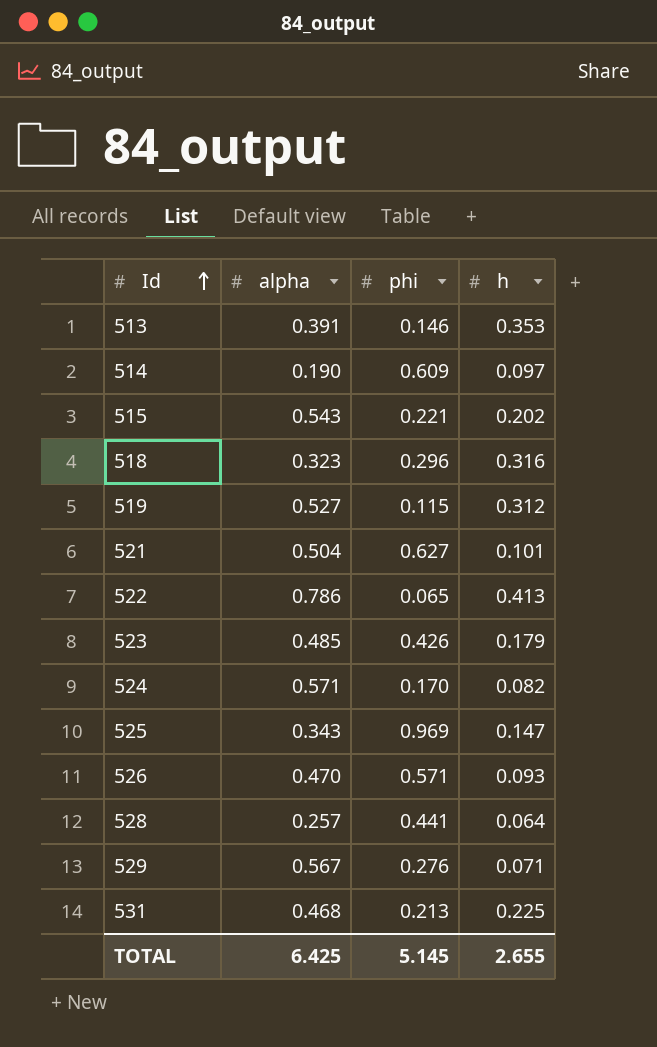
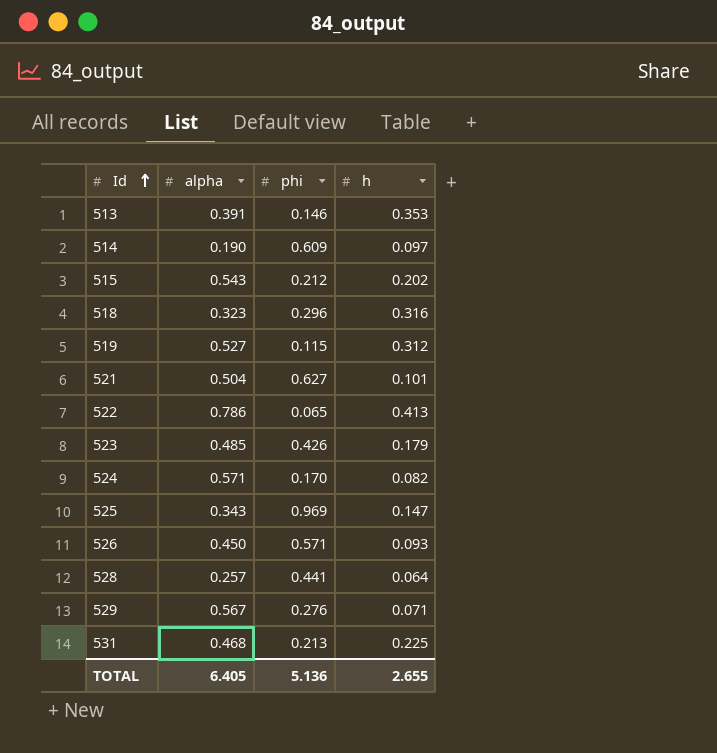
515 | phi: 0.221 -> 0.212
526 | alpha: 0.470 -> 0.450
TOTAL | alpha: 6.425 -> 6.405
TOTAL | phi: 5.145 -> 5.136

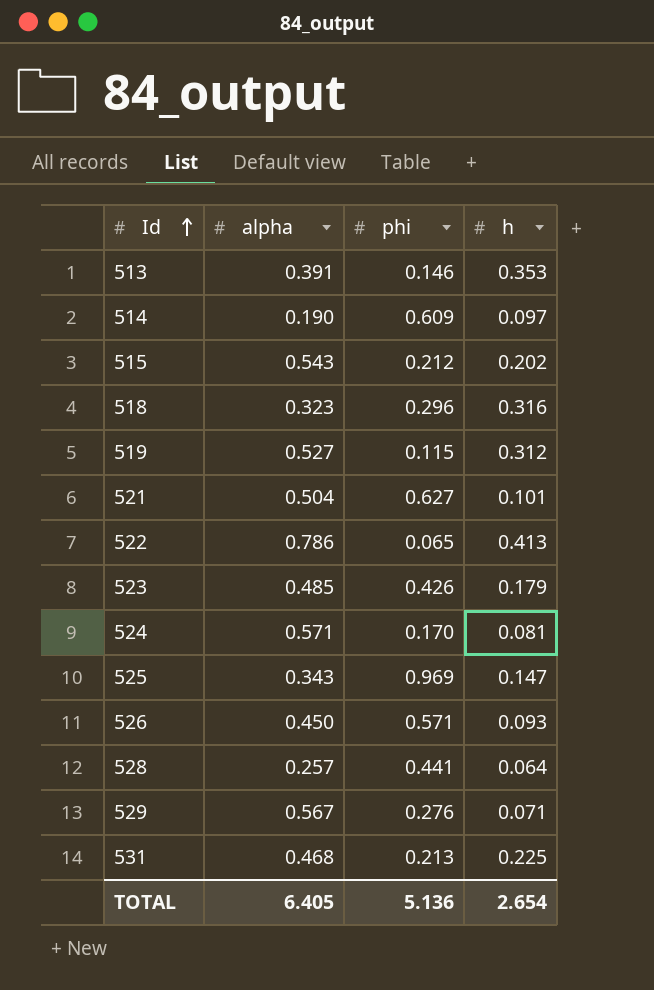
524 | h: 0.082 -> 0.081
TOTAL | h: 2.655 -> 2.654

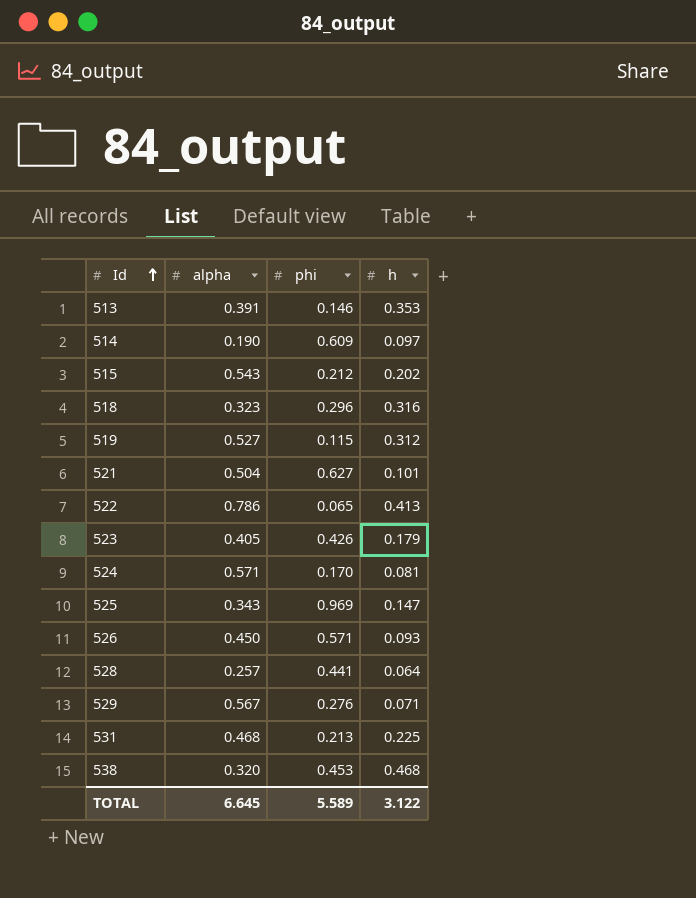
523 | alpha: 0.485 -> 0.405
row 538: none -> 0.320 | 0.453 | 0.468
TOTAL | alpha: 6.405 -> 6.645
TOTAL | phi: 5.136 -> 5.589
TOTAL | h: 2.654 -> 3.122

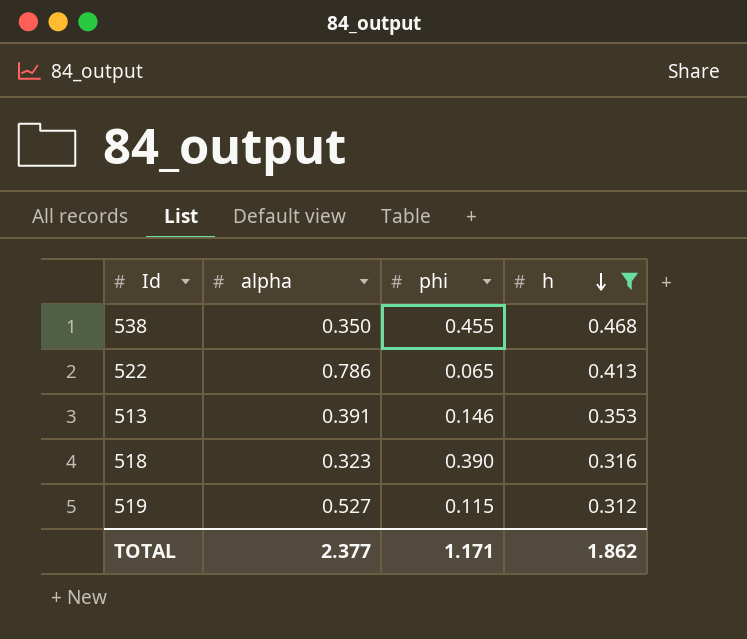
filter: none -> h >= 0.312
row order: Id ascending -> h descending
538 | alpha: 0.320 -> 0.350
538 | phi: 0.453 -> 0.455
518 | phi: 0.296 -> 0.390
TOTAL | alpha: 6.645 -> 2.377
TOTAL | phi: 5.589 -> 1.171
TOTAL | h: 3.122 -> 1.862

